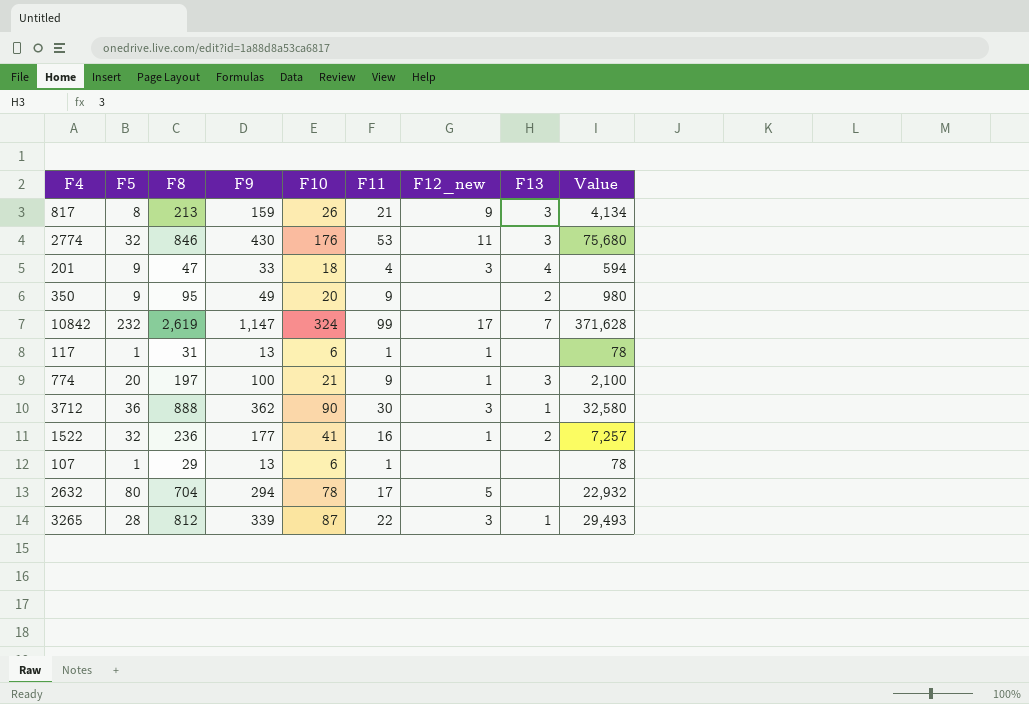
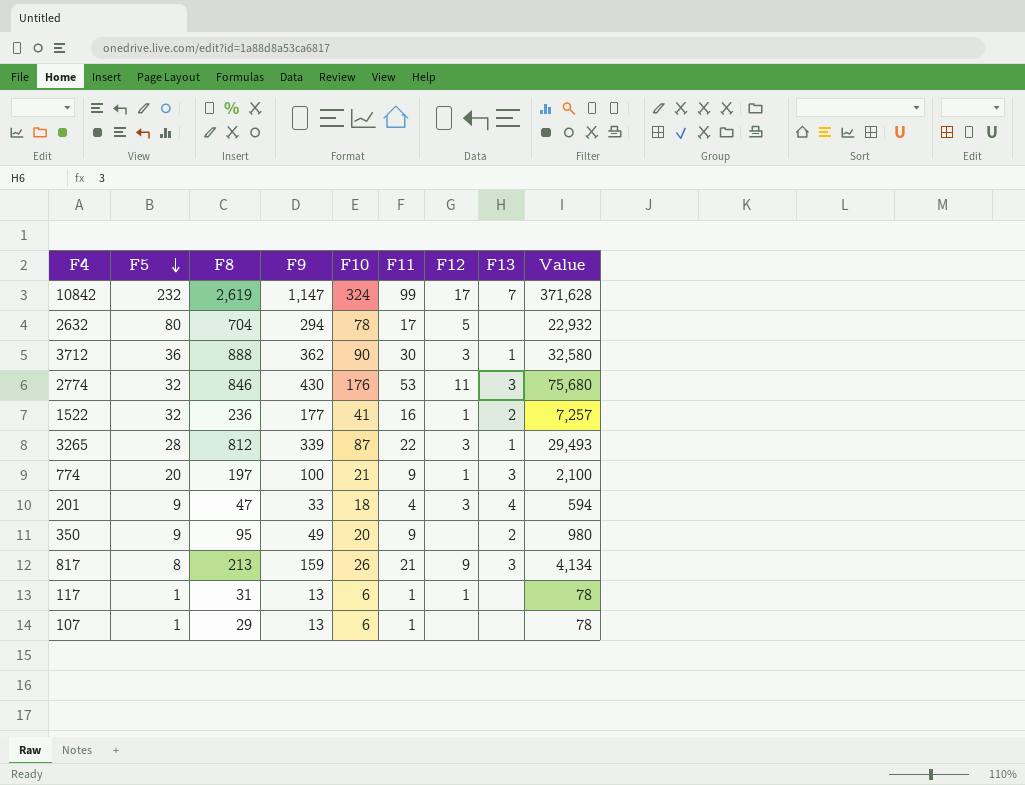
row order: none -> F5 descending
column name: F12_new -> F12

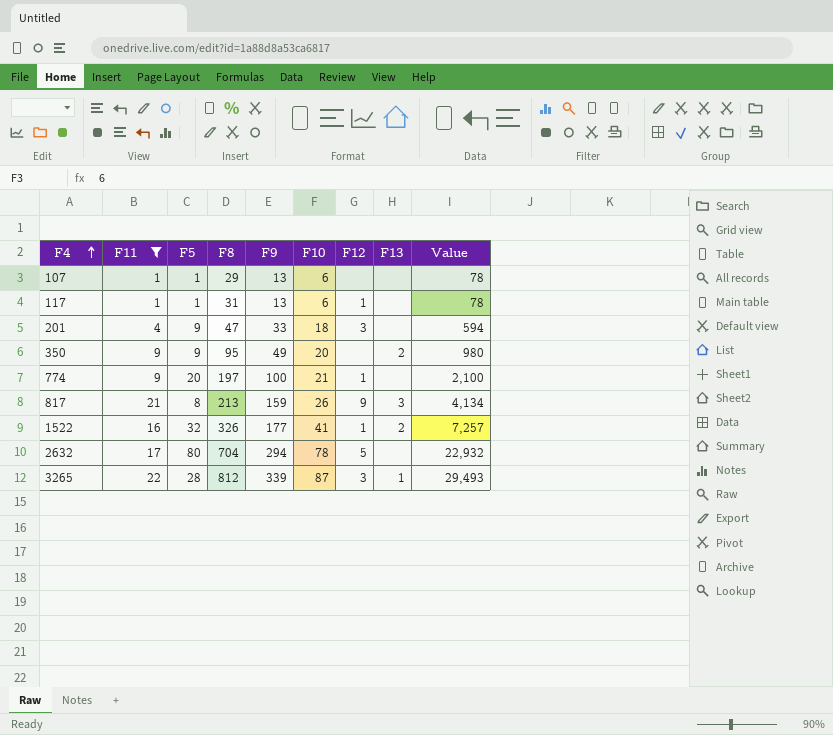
filter: none -> F11 <= 22
row order: F5 descending -> F4 ascending
column F11 | position: 6 -> 2
201 | F13: 4 -> none
774 | F13: 3 -> none
1522 | F8: 236 -> 326

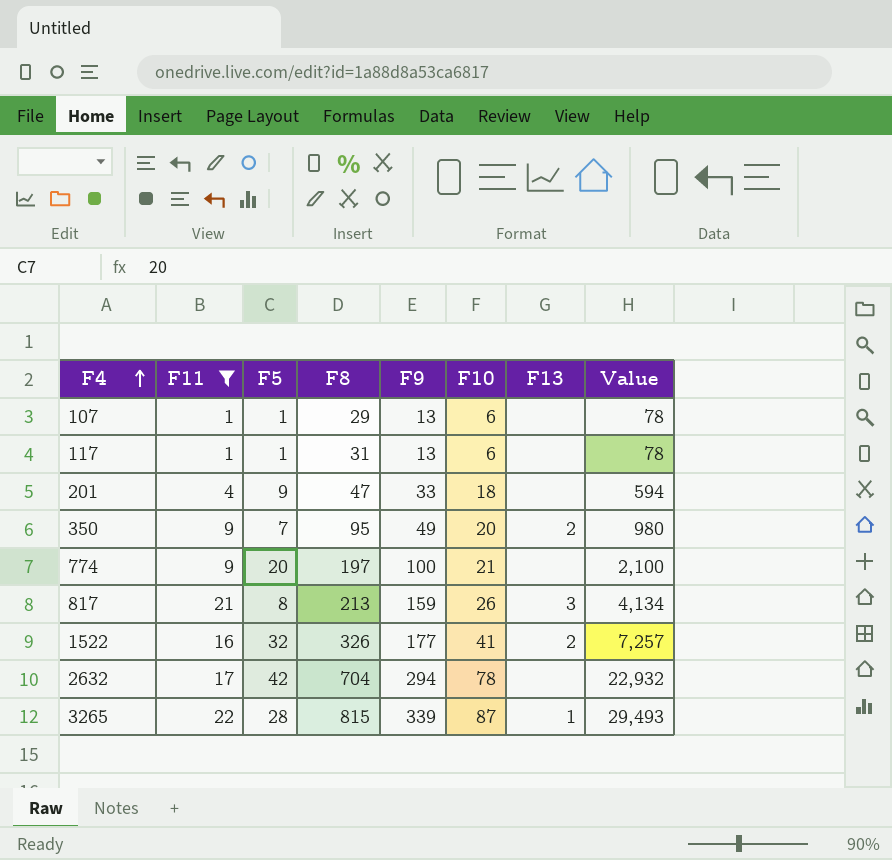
column F12 | position: 7 -> none
350 | F5: 9 -> 7
2632 | F5: 80 -> 42
3265 | F8: 812 -> 815

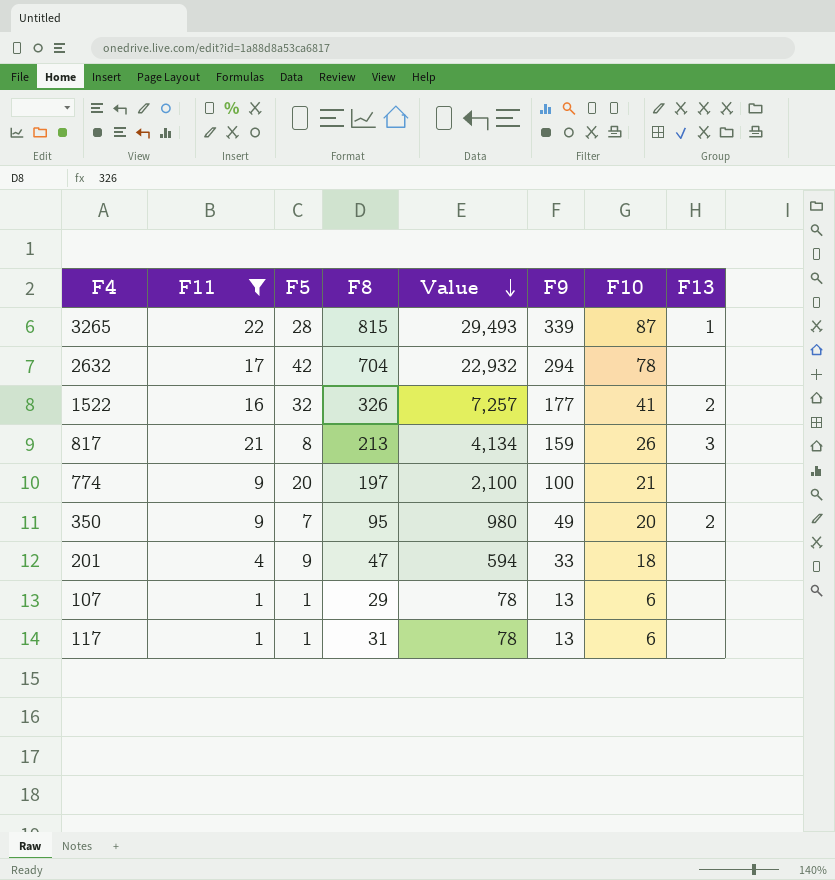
row order: F4 ascending -> Value descending
column Value | position: 8 -> 5

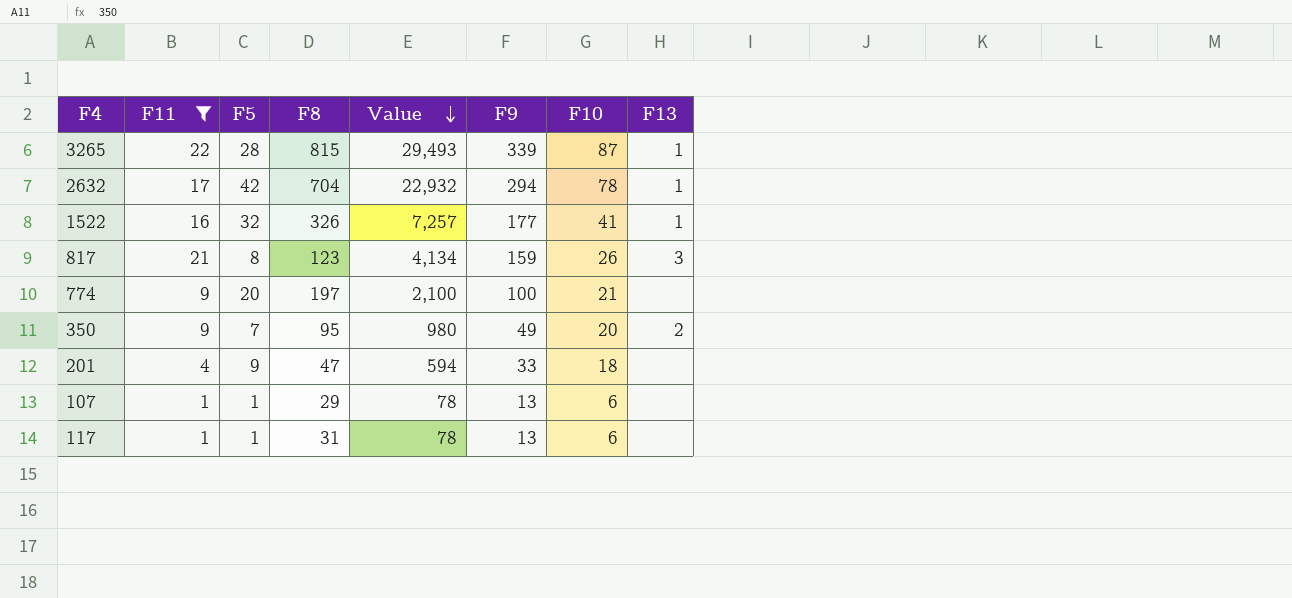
2632 | F13: none -> 1
1522 | F13: 2 -> 1
817 | F8: 213 -> 123

